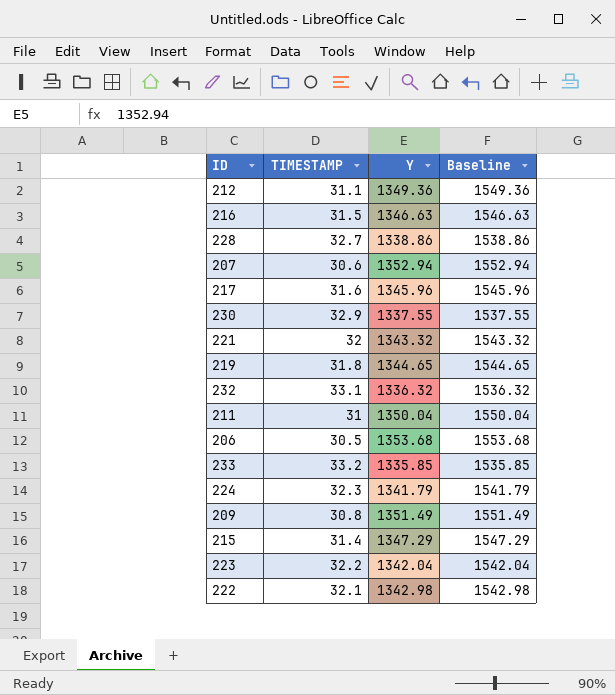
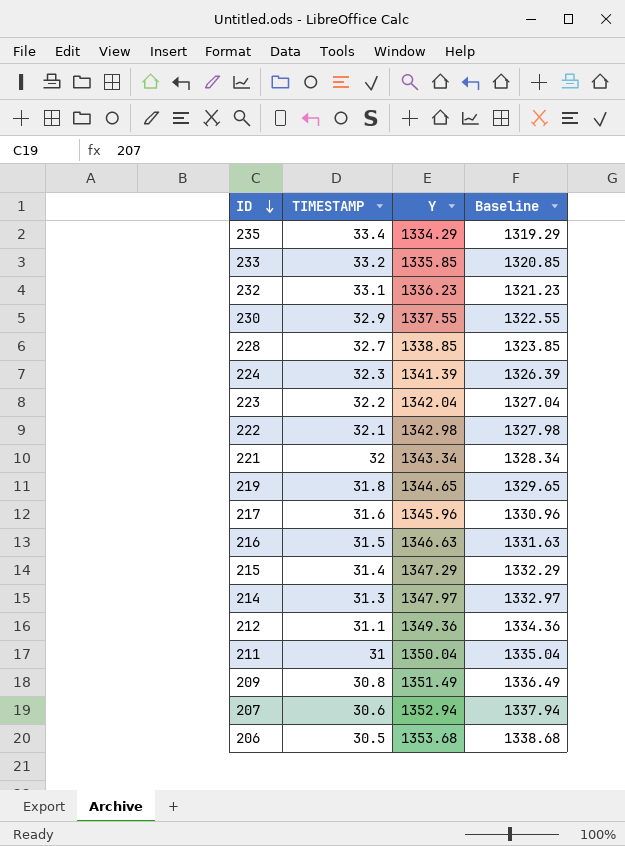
row order: none -> ID descending
column Baseline | formula: [Y] + 200 -> [Y] - 15
row 235: none -> 33.4 | 1334.29 | 1319.29
232 | Y: 1336.32 -> 1336.23
228 | Y: 1338.86 -> 1338.85
224 | Y: 1341.79 -> 1341.39
221 | Y: 1343.32 -> 1343.34
row 214: none -> 31.3 | 1347.97 | 1332.97

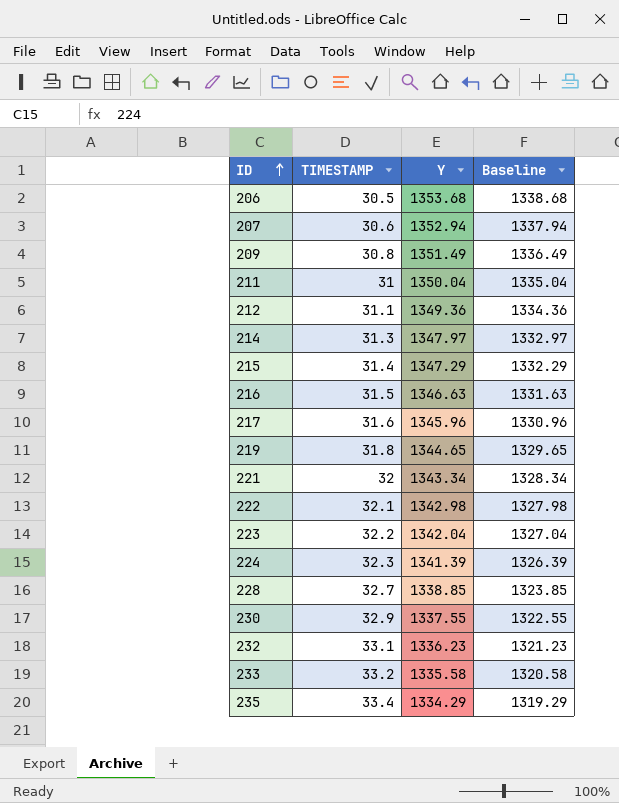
row order: ID descending -> ID ascending
233 | Y: 1335.85 -> 1335.58
233 | Baseline: 1320.85 -> 1320.58

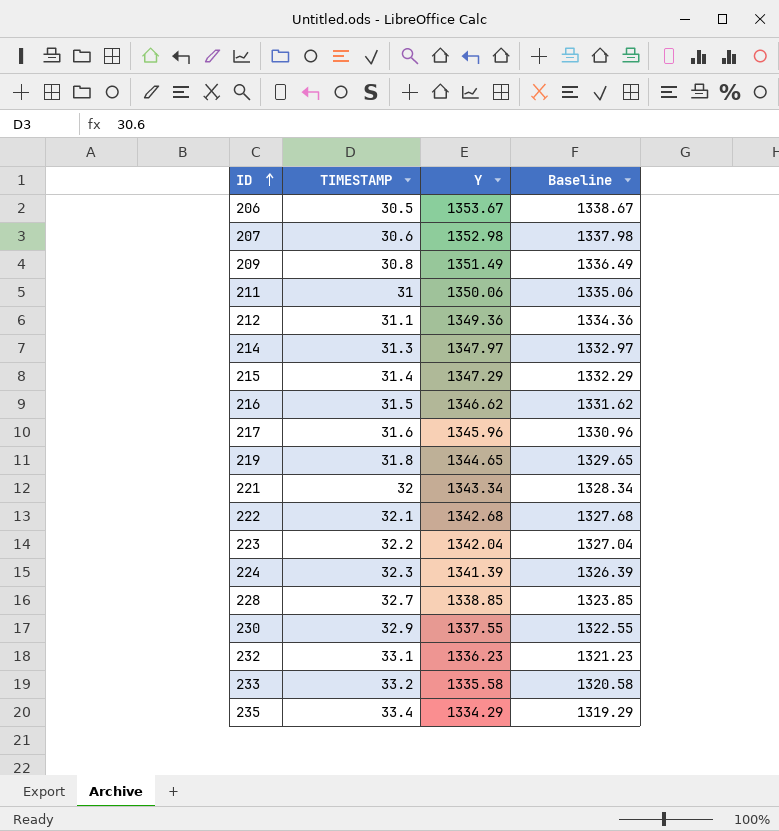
206 | Y: 1353.68 -> 1353.67
206 | Baseline: 1338.68 -> 1338.67
207 | Y: 1352.94 -> 1352.98
207 | Baseline: 1337.94 -> 1337.98
211 | Y: 1350.04 -> 1350.06
211 | Baseline: 1335.04 -> 1335.06
216 | Y: 1346.63 -> 1346.62
216 | Baseline: 1331.63 -> 1331.62
222 | Y: 1342.98 -> 1342.68
222 | Baseline: 1327.98 -> 1327.68

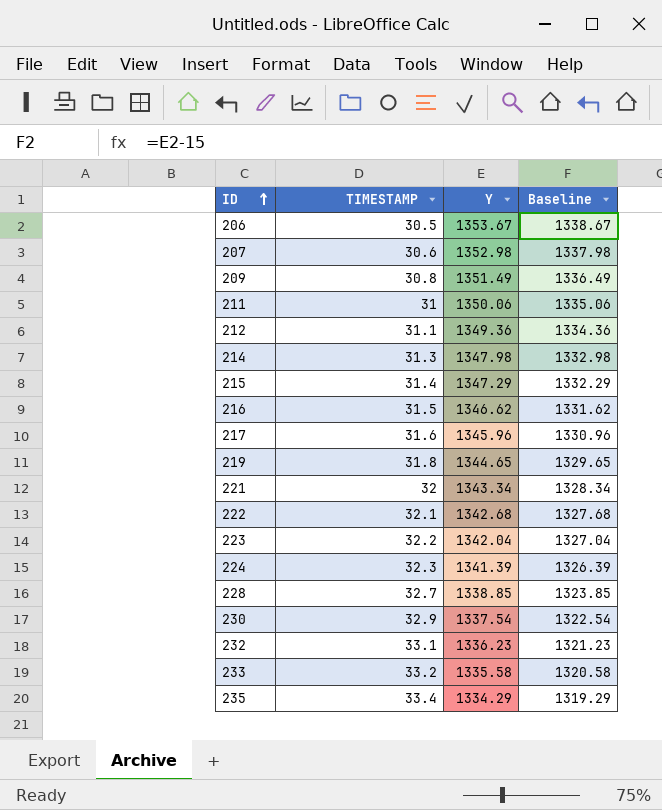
214 | Y: 1347.97 -> 1347.98
214 | Baseline: 1332.97 -> 1332.98
230 | Y: 1337.55 -> 1337.54
230 | Baseline: 1322.55 -> 1322.54

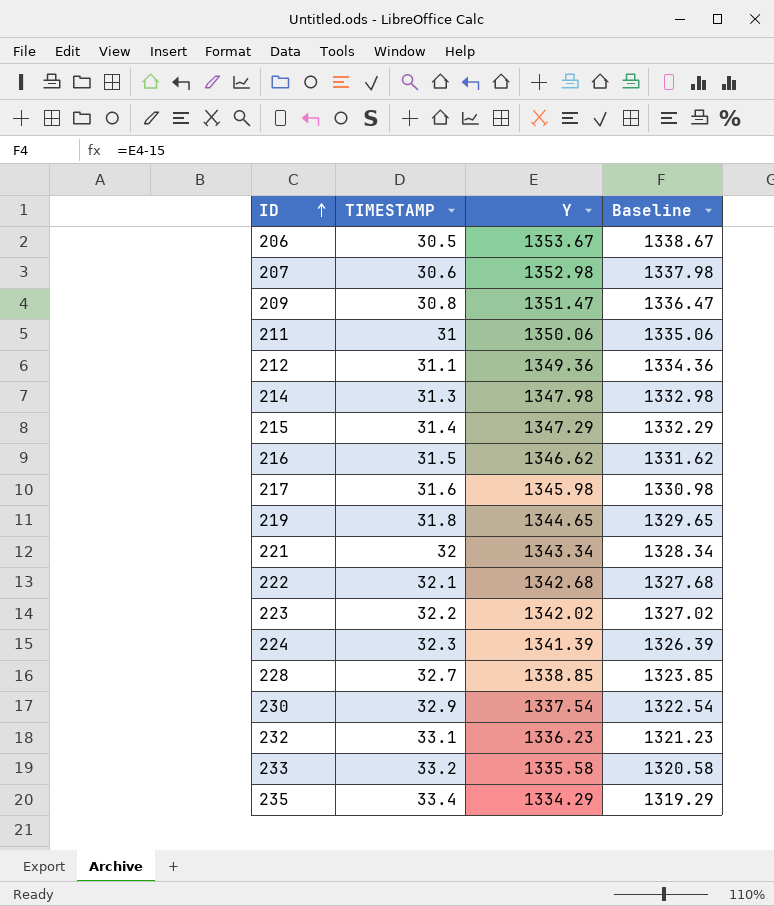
209 | Y: 1351.49 -> 1351.47
209 | Baseline: 1336.49 -> 1336.47
217 | Y: 1345.96 -> 1345.98
217 | Baseline: 1330.96 -> 1330.98
223 | Y: 1342.04 -> 1342.02
223 | Baseline: 1327.04 -> 1327.02

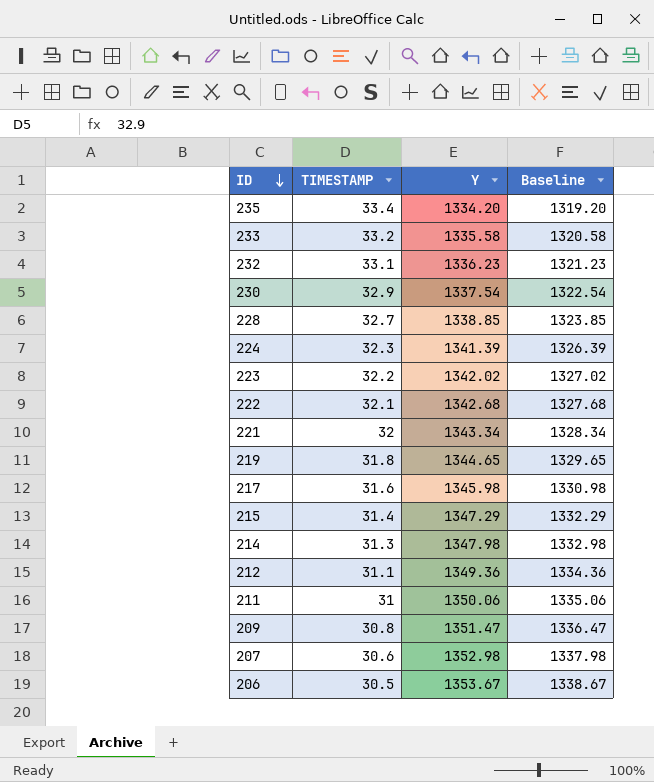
row order: ID ascending -> ID descending
row 216: 31.5 | 1346.62 | 1331.62 -> none
235 | Y: 1334.29 -> 1334.20
235 | Baseline: 1319.29 -> 1319.20

